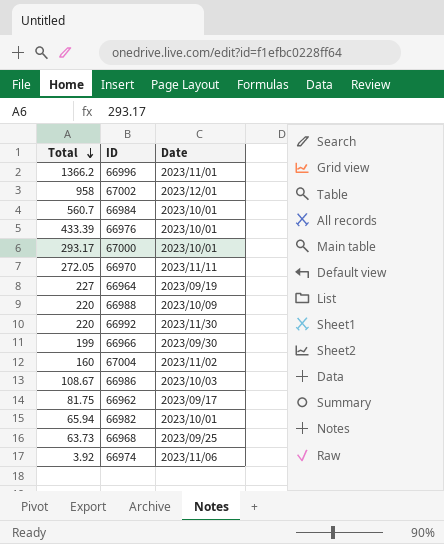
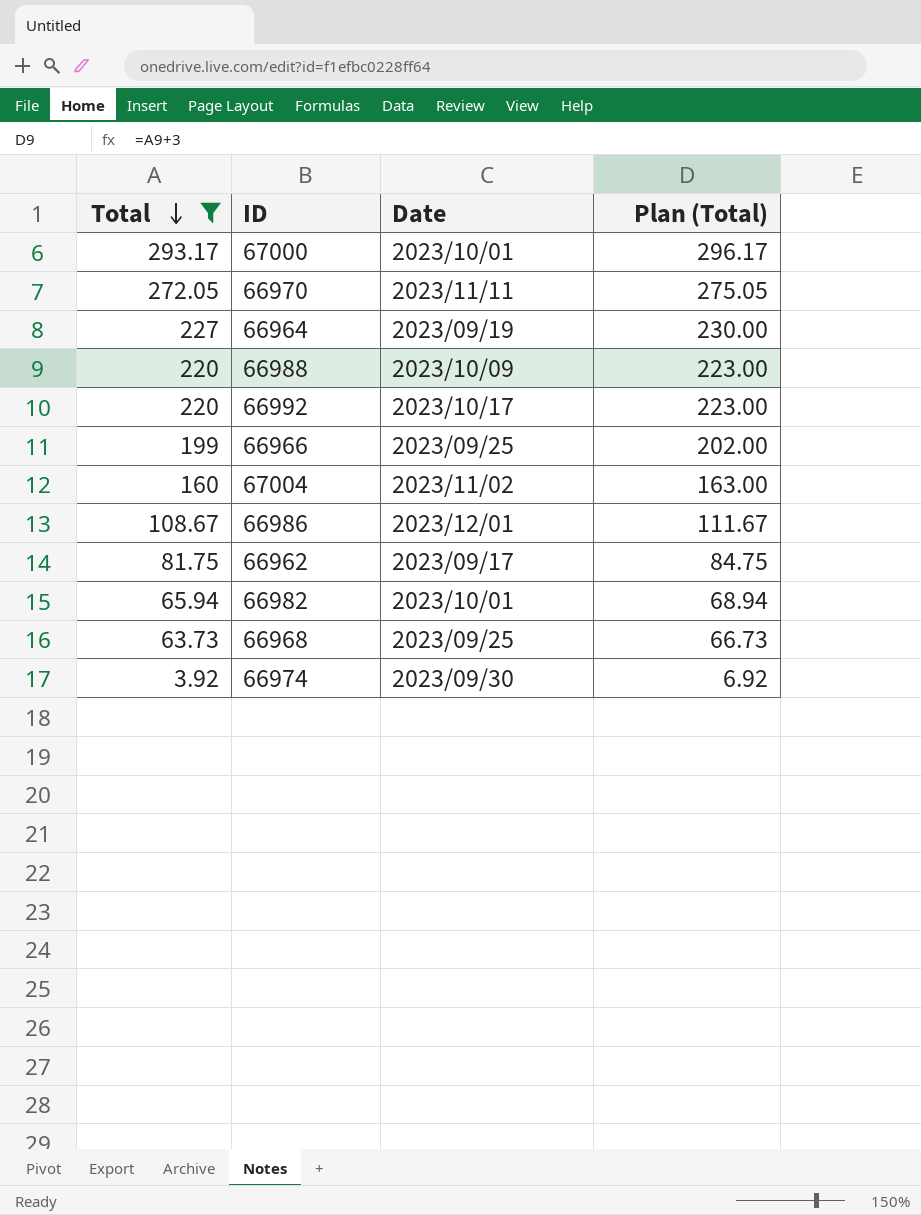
filter: none -> Total <= 293.17
column Plan (Total) | formula: none -> [Total] + 3
66992 | Date: 2023/11/30 -> 2023/10/17
66966 | Date: 2023/09/30 -> 2023/09/25
66986 | Date: 2023/10/03 -> 2023/12/01
66974 | Date: 2023/11/06 -> 2023/09/30

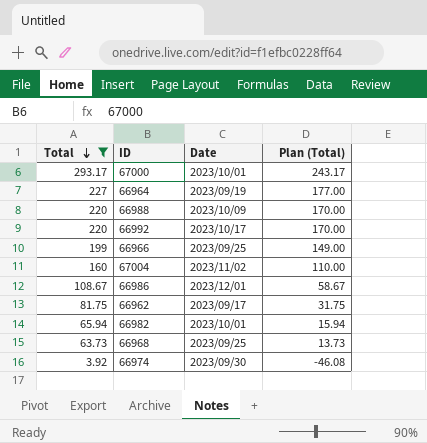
column Plan (Total) | formula: [Total] + 3 -> [Total] - 50
row 66970: 272.05 | 2023/11/11 | 275.05 -> none

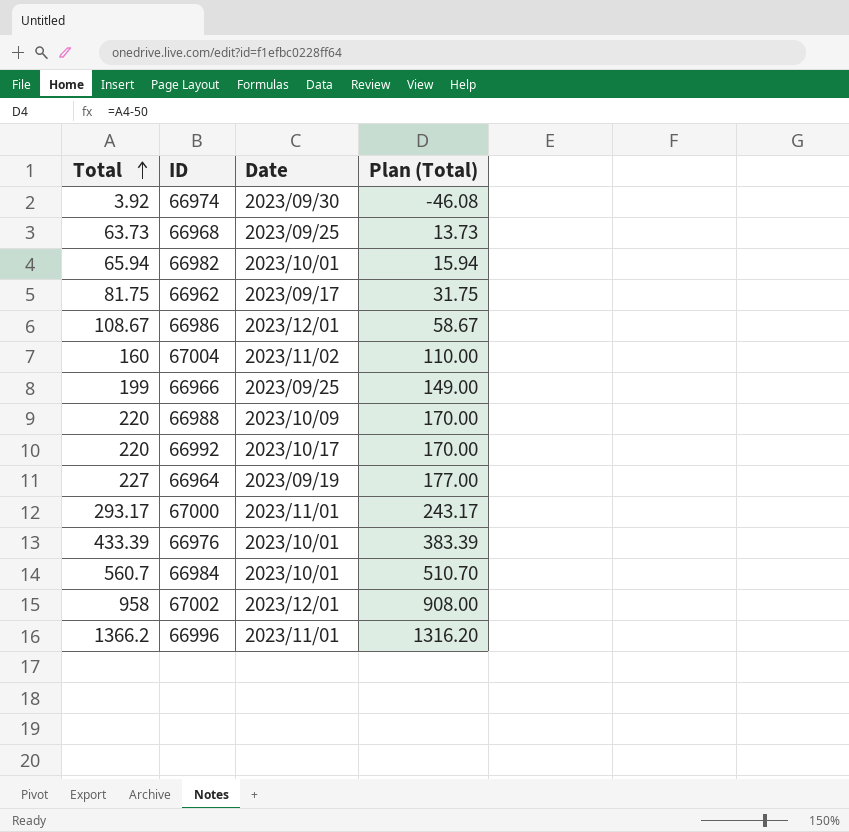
filter: Total <= 293.17 -> none
row order: Total descending -> Total ascending
67000 | Date: 2023/10/01 -> 2023/11/01

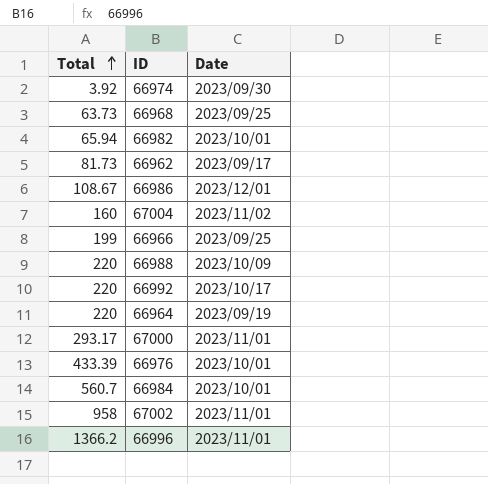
column Plan (Total) | formula: [Total] - 50 -> none
66962 | Total: 81.75 -> 81.73
66964 | Total: 227 -> 220
67002 | Date: 2023/12/01 -> 2023/11/01

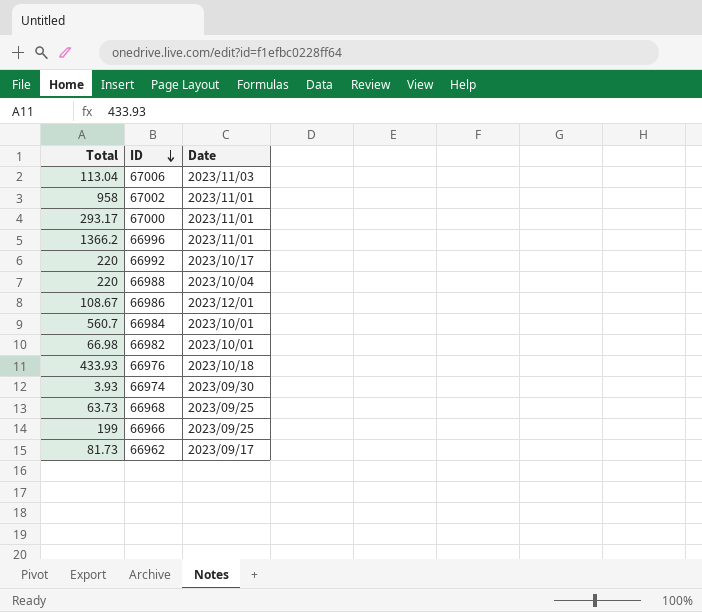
row order: Total ascending -> ID descending
row 67004: 160 | 2023/11/02 -> none
row 66964: 220 | 2023/09/19 -> none
row 67006: none -> 113.04 | 2023/11/03
66988 | Date: 2023/10/09 -> 2023/10/04
66982 | Total: 65.94 -> 66.98
66976 | Total: 433.39 -> 433.93
66976 | Date: 2023/10/01 -> 2023/10/18
66974 | Total: 3.92 -> 3.93

